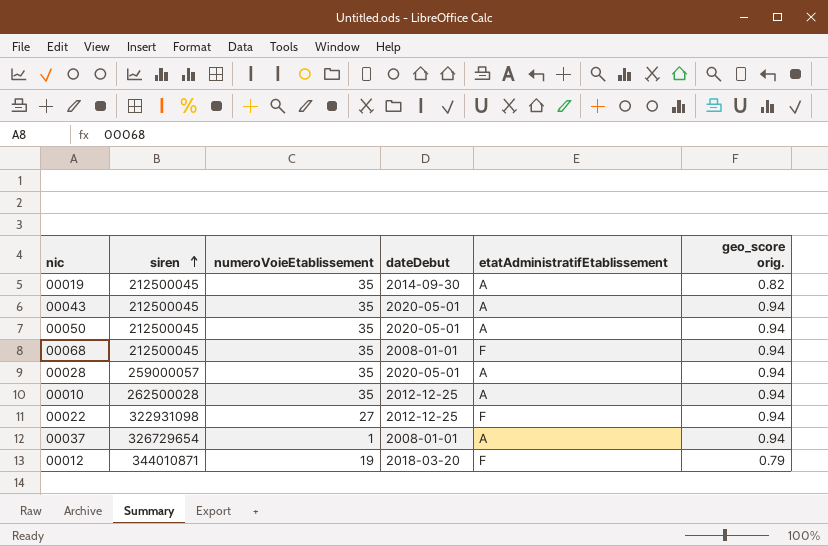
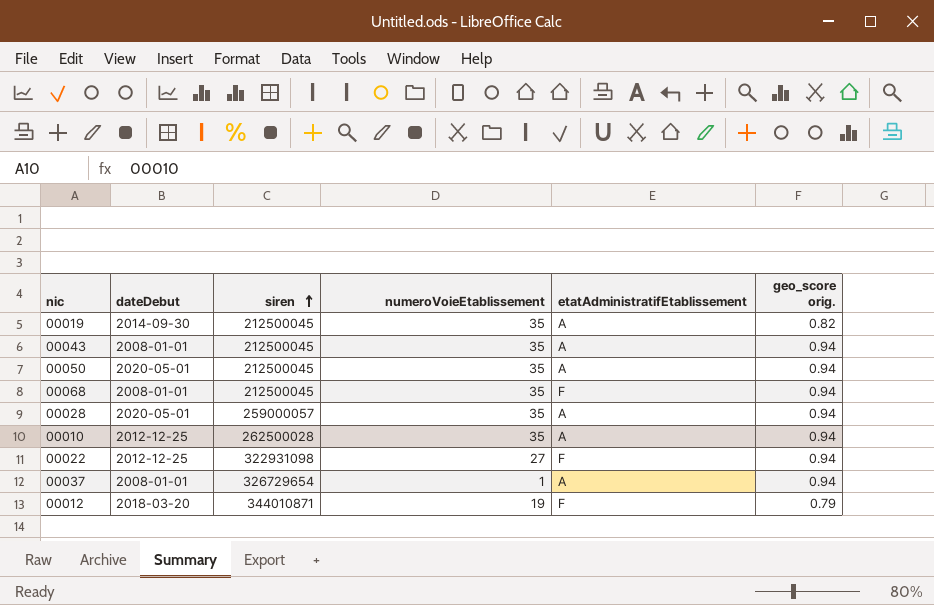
column dateDebut | position: 4 -> 2
00043 | dateDebut: 2020-05-01 -> 2008-01-01

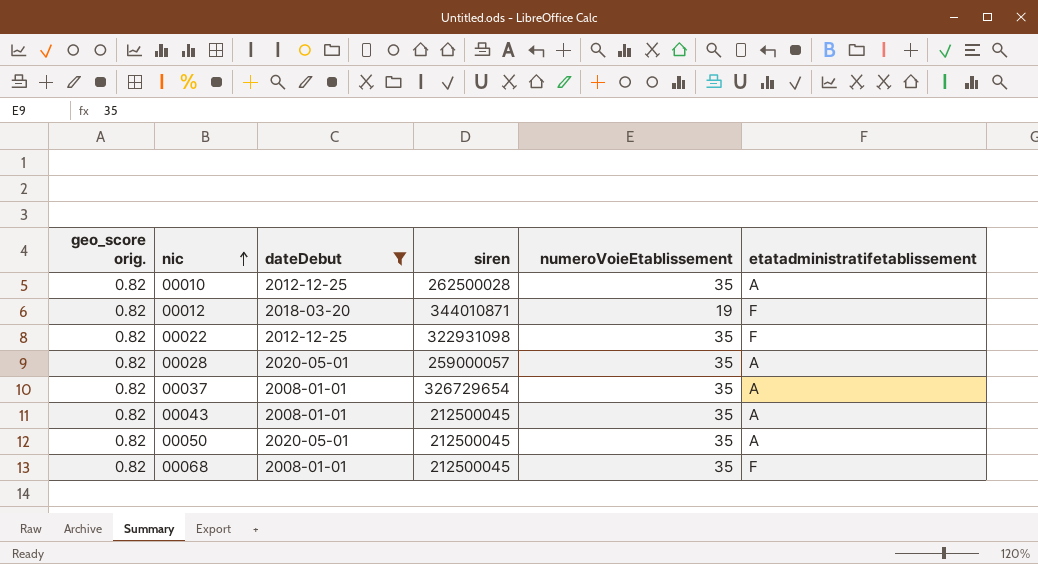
filter: none -> dateDebut != 2014-09-30
row order: siren ascending -> nic ascending
column geo_score orig. | position: 6 -> 1
column name: etatAdministratifEtablissement -> etatadministratifetablissement
00010 | geo_score orig.: 0.94 -> 0.82
00012 | geo_score orig.: 0.79 -> 0.82
00022 | geo_score orig.: 0.94 -> 0.82
00022 | numeroVoieEtablissement: 27 -> 35
00028 | geo_score orig.: 0.94 -> 0.82
00037 | geo_score orig.: 0.94 -> 0.82
00037 | numeroVoieEtablissement: 1 -> 35
00043 | geo_score orig.: 0.94 -> 0.82
00050 | geo_score orig.: 0.94 -> 0.82
00068 | geo_score orig.: 0.94 -> 0.82

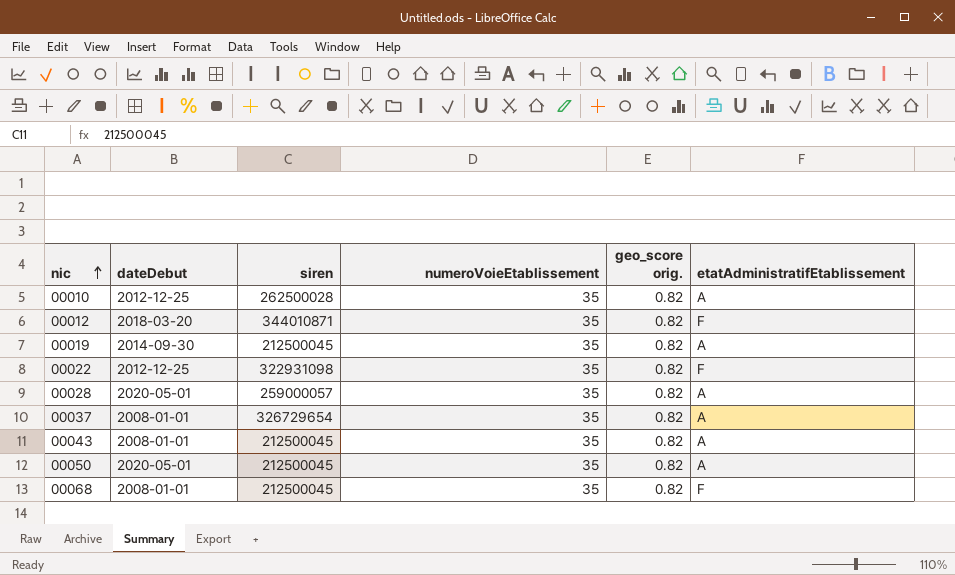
filter: dateDebut != 2014-09-30 -> none
column geo_score orig. | position: 1 -> 5
column name: etatadministratifetablissement -> etatAdministratifEtablissement
00012 | numeroVoieEtablissement: 19 -> 35

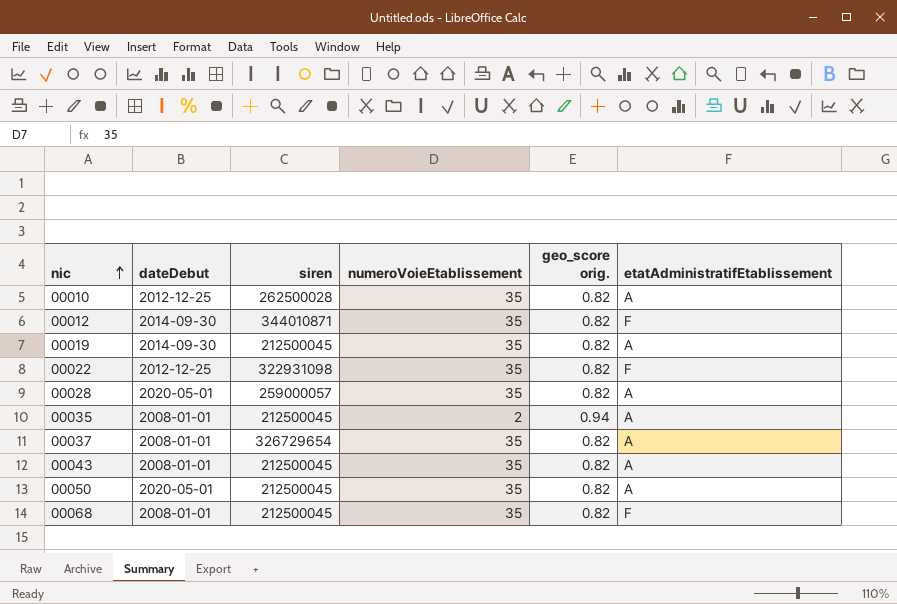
00012 | dateDebut: 2018-03-20 -> 2014-09-30
row 00035: none -> 2008-01-01 | 212500045 | 2 | 0.94 | A

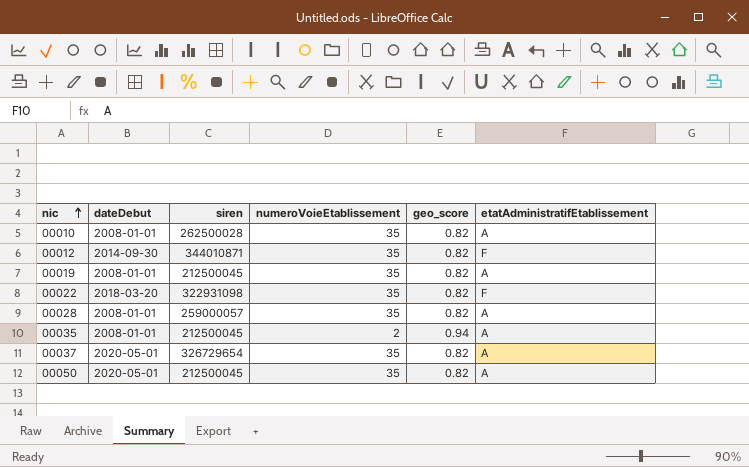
column name: geo_score orig. -> geo_score
row 00043: 2008-01-01 | 212500045 | 35 | 0.82 | A -> none
row 00068: 2008-01-01 | 212500045 | 35 | 0.82 | F -> none
00010 | dateDebut: 2012-12-25 -> 2008-01-01
00019 | dateDebut: 2014-09-30 -> 2008-01-01
00022 | dateDebut: 2012-12-25 -> 2018-03-20
00028 | dateDebut: 2020-05-01 -> 2008-01-01
00037 | dateDebut: 2008-01-01 -> 2020-05-01

